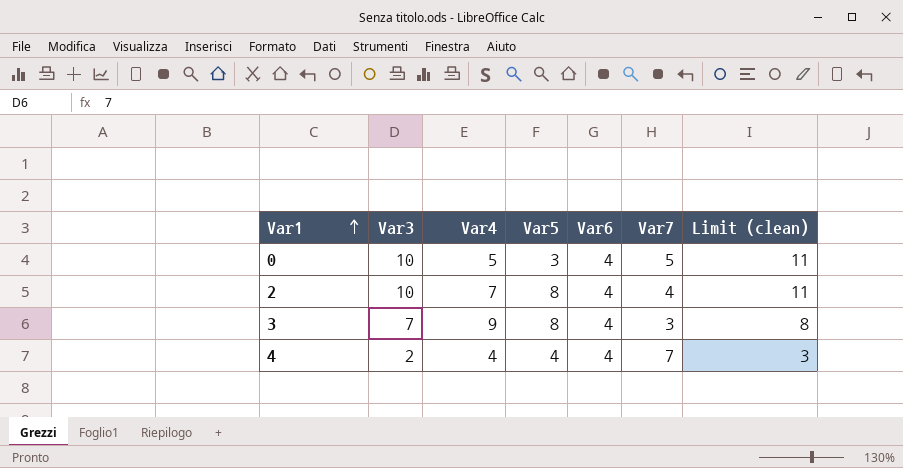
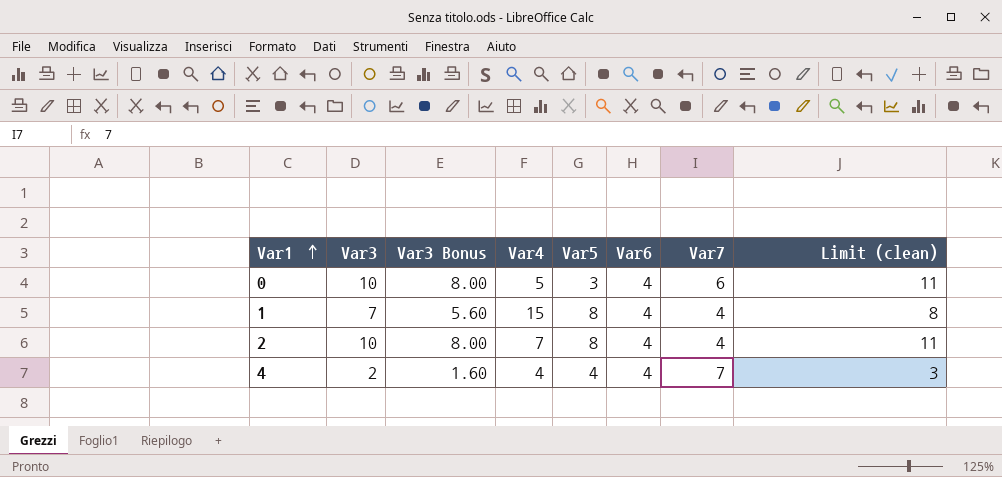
column Var3 Bonus | formula: none -> [Var3] * 0.8
row 3: 7 | 9 | 8 | 4 | 3 | 8 -> none
0 | Var7: 5 -> 6
row 1: none -> 7 | 5.60 | 15 | 8 | 4 | 4 | 8

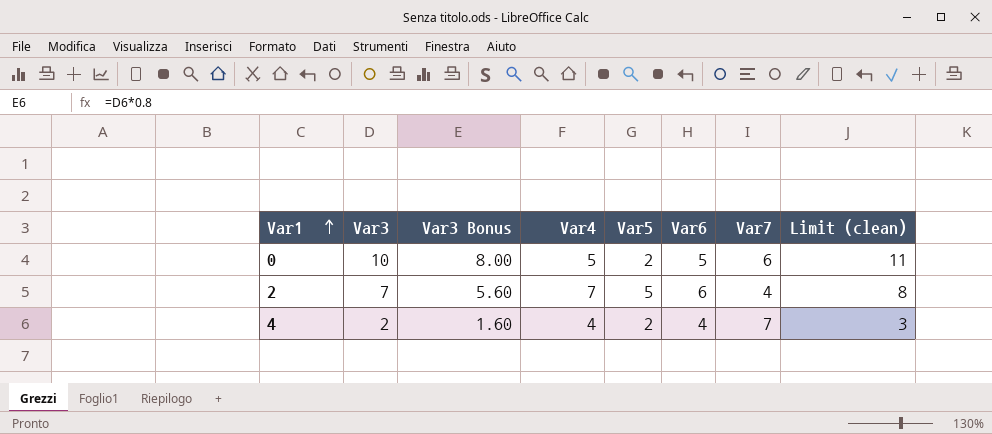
row 1: 7 | 5.60 | 15 | 8 | 4 | 4 | 8 -> none
0 | Var5: 3 -> 2
0 | Var6: 4 -> 5
2 | Var3: 10 -> 7
2 | Var3 Bonus: 8.00 -> 5.60
2 | Var5: 8 -> 5
2 | Var6: 4 -> 6
2 | Limit (clean): 11 -> 8
4 | Var5: 4 -> 2

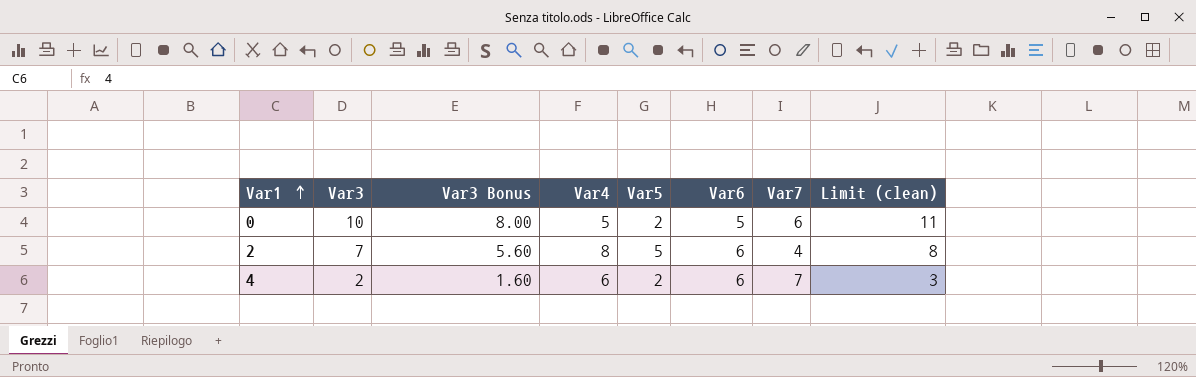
2 | Var4: 7 -> 8
4 | Var4: 4 -> 6
4 | Var6: 4 -> 6

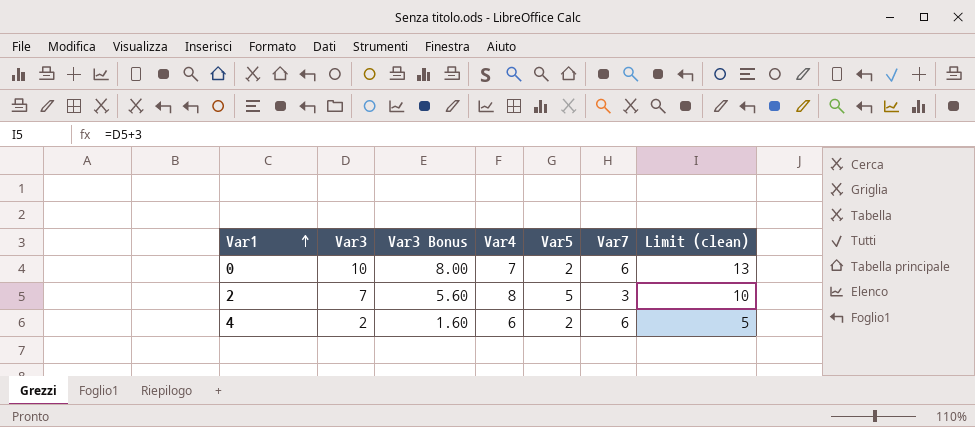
column Var6 | position: 6 -> none
column Limit (clean) | formula: [Var3] + 1 -> [Var3] + 3
0 | Var4: 5 -> 7
2 | Var7: 4 -> 3
4 | Var7: 7 -> 6

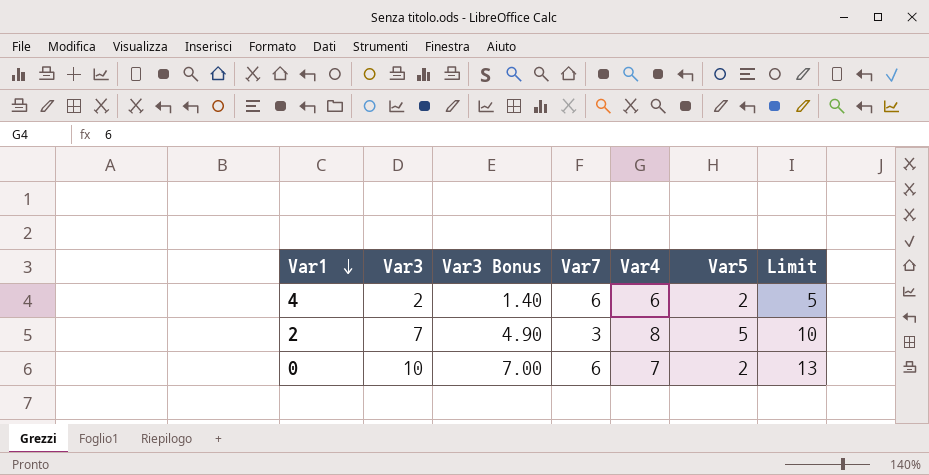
row order: Var1 ascending -> Var1 descending
column Var3 Bonus | formula: [Var3] * 0.8 -> [Var3] * 0.7
column Var7 | position: 6 -> 4
column name: Limit (clean) -> Limit

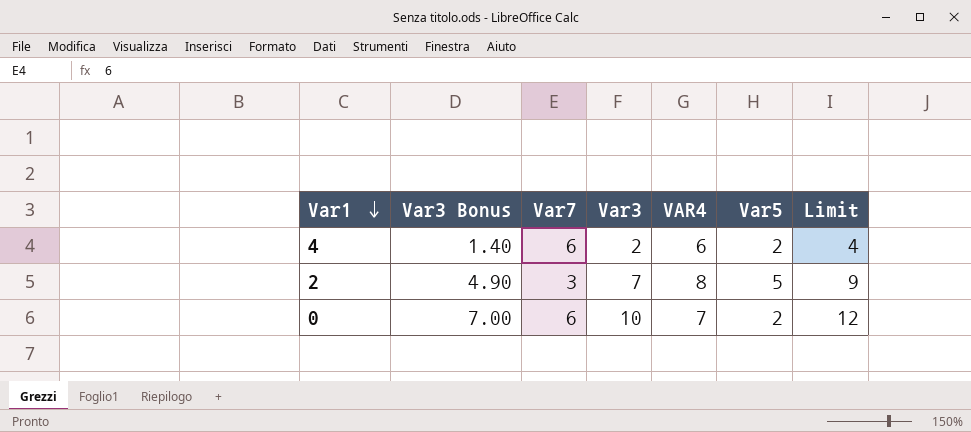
column Var3 | position: 2 -> 4
column name: Var4 -> VAR4
column Limit | formula: [Var3] + 3 -> [Var3] + 2

